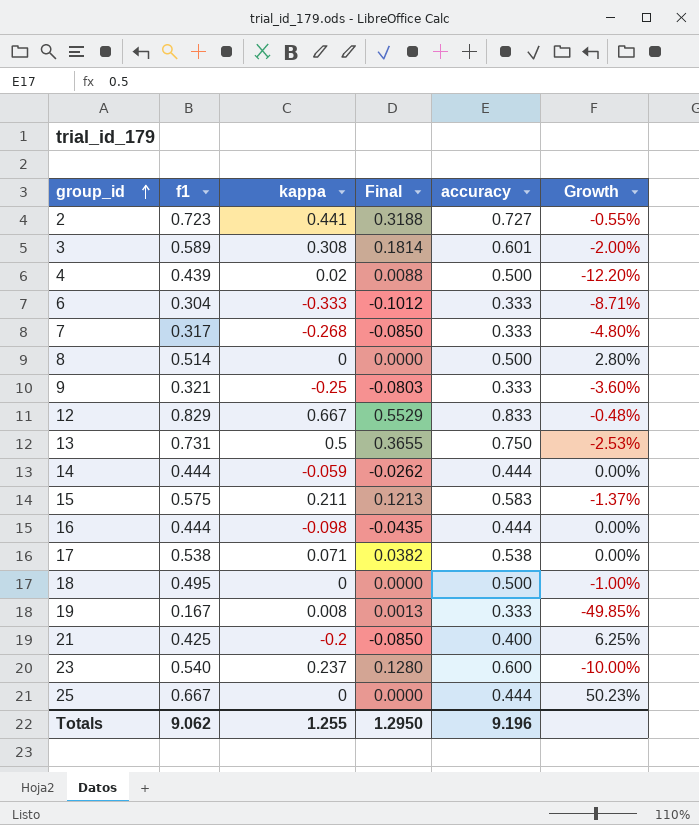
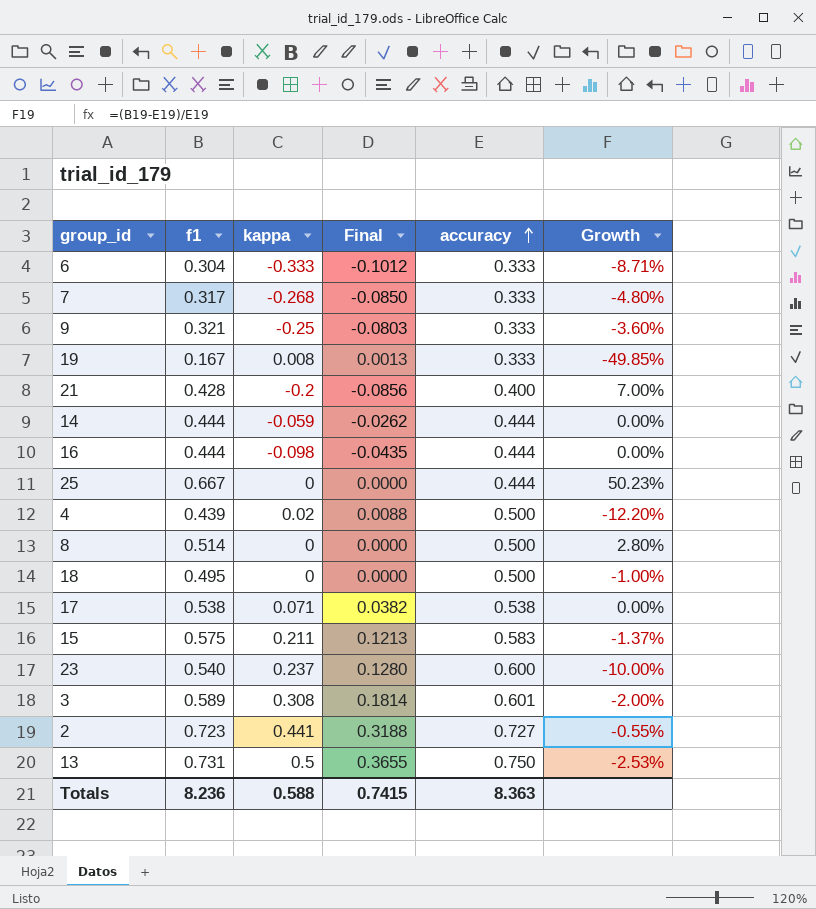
row order: group_id ascending -> accuracy ascending
row 12: 0.829 | 0.667 | 0.5529 | 0.833 | -0.48% -> none
21 | f1: 0.425 -> 0.428
21 | Final: -0.0850 -> -0.0856
21 | Growth: 6.25% -> 7.00%
Totals | f1: 9.062 -> 8.236
Totals | kappa: 1.255 -> 0.588
Totals | Final: 1.2950 -> 0.7415
Totals | accuracy: 9.196 -> 8.363

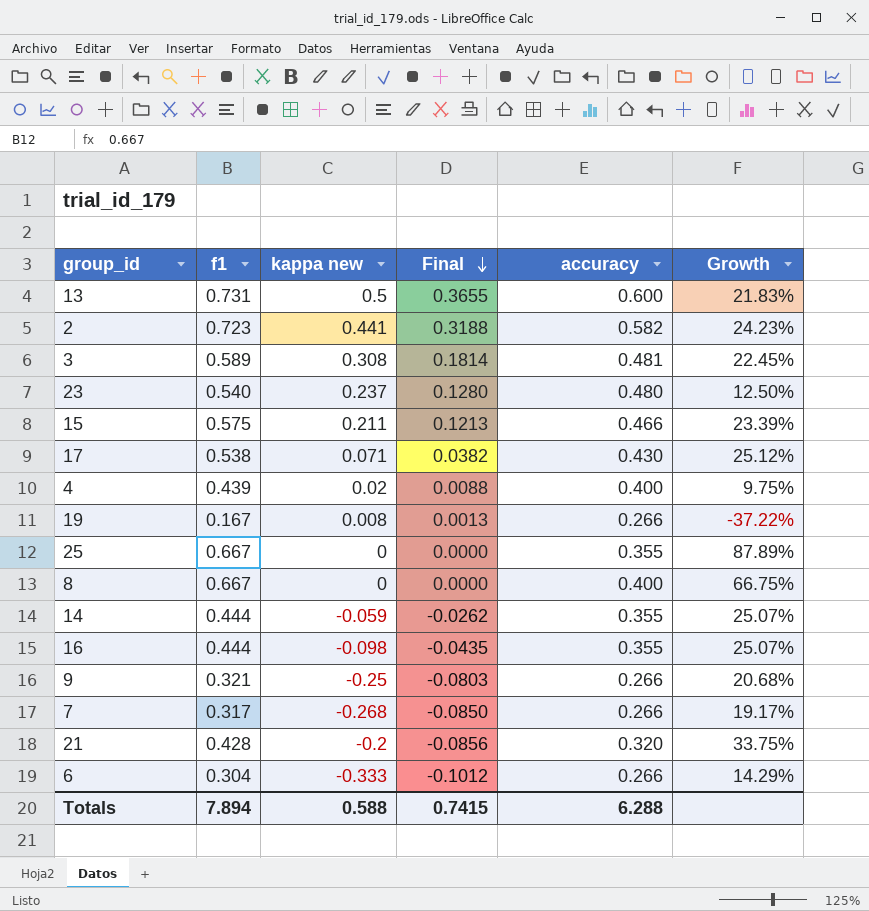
row order: accuracy ascending -> Final descending
column name: kappa -> kappa new
row 18: 0.495 | 0 | 0.0000 | 0.500 | -1.00% -> none
13 | accuracy: 0.750 -> 0.600
13 | Growth: -2.53% -> 21.83%
2 | accuracy: 0.727 -> 0.582
2 | Growth: -0.55% -> 24.23%
3 | accuracy: 0.601 -> 0.481
3 | Growth: -2.00% -> 22.45%
23 | accuracy: 0.600 -> 0.480
23 | Growth: -10.00% -> 12.50%
15 | accuracy: 0.583 -> 0.466
15 | Growth: -1.37% -> 23.39%
17 | accuracy: 0.538 -> 0.430
17 | Growth: 0.00% -> 25.12%
4 | accuracy: 0.500 -> 0.400
4 | Growth: -12.20% -> 9.75%
19 | accuracy: 0.333 -> 0.266
19 | Growth: -49.85% -> -37.22%
25 | accuracy: 0.444 -> 0.355
25 | Growth: 50.23% -> 87.89%
8 | f1: 0.514 -> 0.667
8 | accuracy: 0.500 -> 0.400
8 | Growth: 2.80% -> 66.75%
14 | accuracy: 0.444 -> 0.355
14 | Growth: 0.00% -> 25.07%
16 | accuracy: 0.444 -> 0.355
16 | Growth: 0.00% -> 25.07%
9 | accuracy: 0.333 -> 0.266
9 | Growth: -3.60% -> 20.68%
7 | accuracy: 0.333 -> 0.266
7 | Growth: -4.80% -> 19.17%
21 | accuracy: 0.400 -> 0.320
21 | Growth: 7.00% -> 33.75%
6 | accuracy: 0.333 -> 0.266
6 | Growth: -8.71% -> 14.29%
Totals | f1: 8.236 -> 7.894
Totals | accuracy: 8.363 -> 6.288

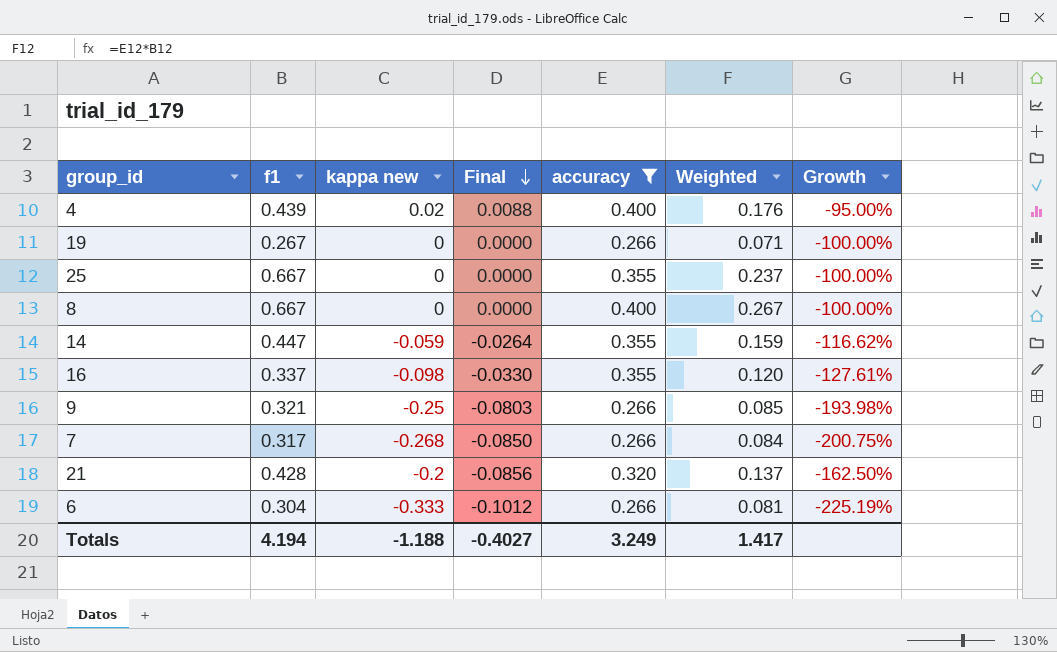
filter: none -> accuracy <= 0.400
column Weighted | formula: none -> [f1] * [accuracy]
column Growth | formula: ([f1] - [accuracy]) / [accuracy] -> ([kappa new] - [accuracy]) / [accuracy]
19 | f1: 0.167 -> 0.267
19 | kappa new: 0.008 -> 0
19 | Final: 0.0013 -> 0.0000
14 | f1: 0.444 -> 0.447
14 | Final: -0.0262 -> -0.0264
16 | f1: 0.444 -> 0.337
16 | Final: -0.0435 -> -0.0330
Totals | f1: 7.894 -> 4.194
Totals | kappa new: 0.588 -> -1.188
Totals | Final: 0.7415 -> -0.4027
Totals | accuracy: 6.288 -> 3.249

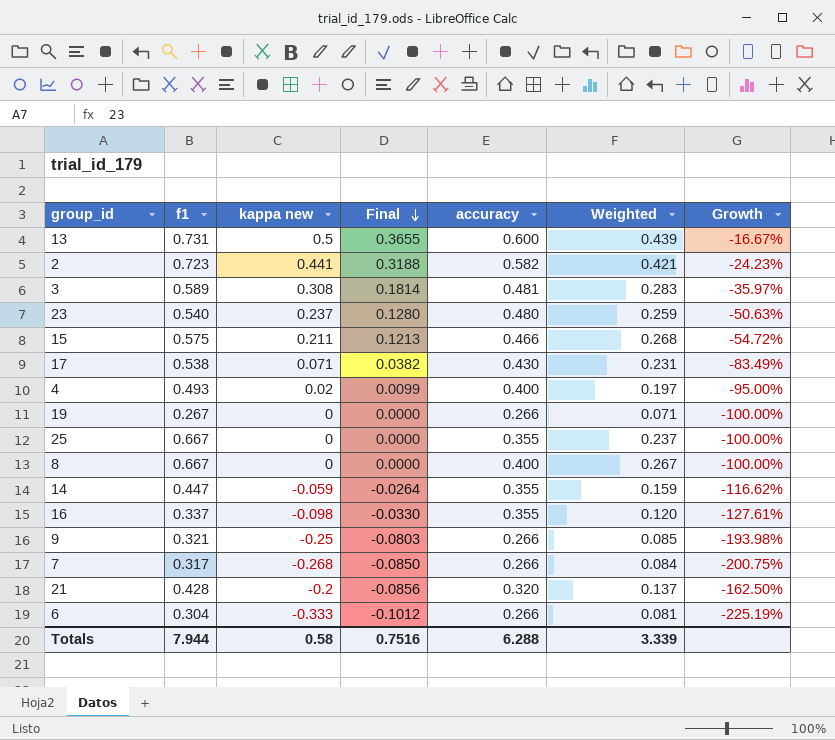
filter: accuracy <= 0.400 -> none
4 | f1: 0.439 -> 0.493
4 | Final: 0.0088 -> 0.0099
4 | Weighted: 0.176 -> 0.197
Totals | f1: 4.194 -> 7.944
Totals | kappa new: -1.188 -> 0.58
Totals | Final: -0.4027 -> 0.7516
Totals | accuracy: 3.249 -> 6.288
Totals | Weighted: 1.417 -> 3.339

